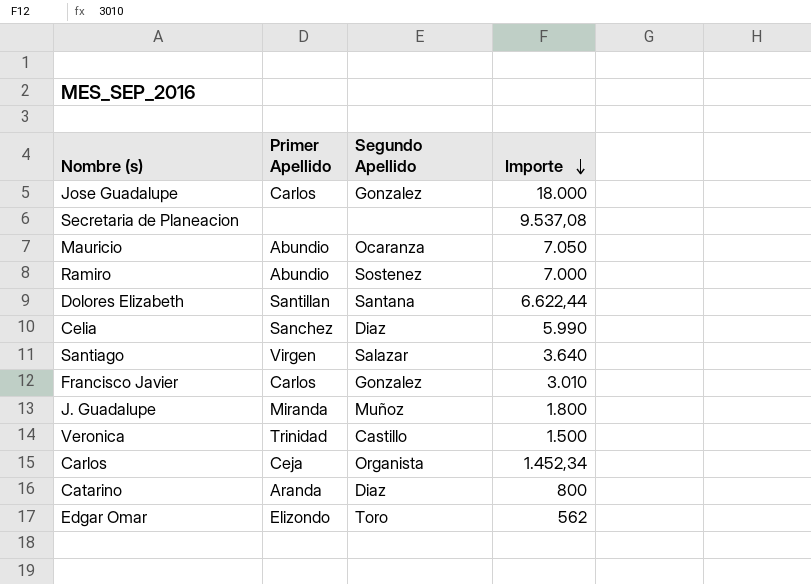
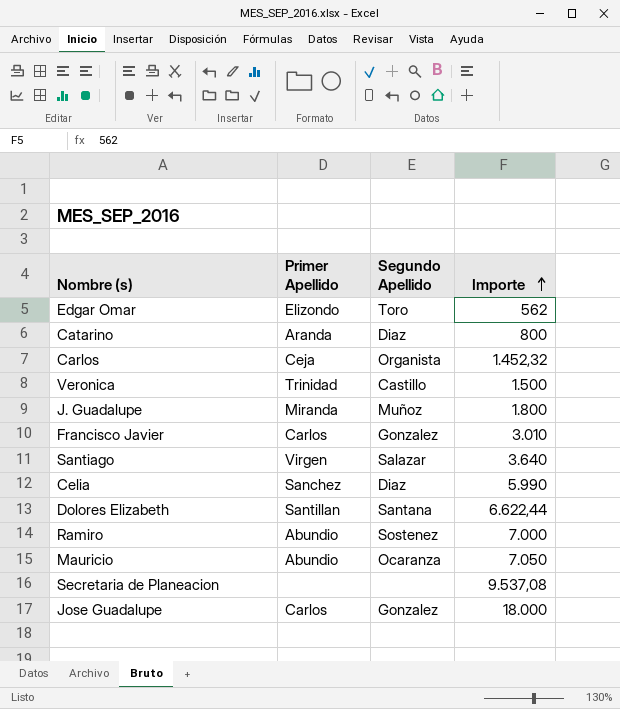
row order: Importe descending -> Importe ascending
Carlos | Importe: 1.452,34 -> 1.452,32

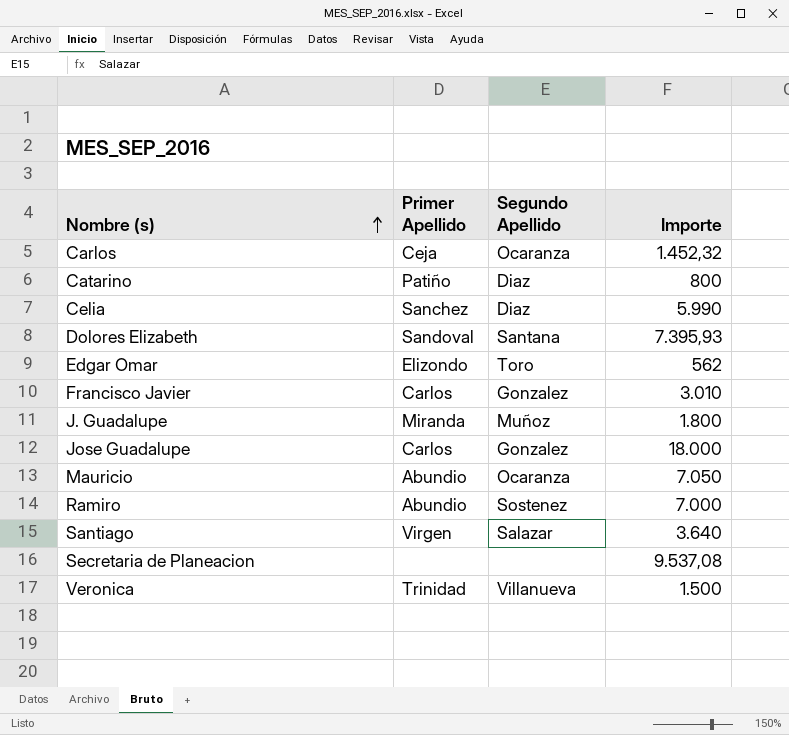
row order: Importe ascending -> Nombre (s) ascending
Carlos | Segundo Apellido: Organista -> Ocaranza
Catarino | Primer Apellido: Aranda -> Patiño
Dolores Elizabeth | Primer Apellido: Santillan -> Sandoval
Dolores Elizabeth | Importe: 6.622,44 -> 7.395,93
Veronica | Segundo Apellido: Castillo -> Villanueva

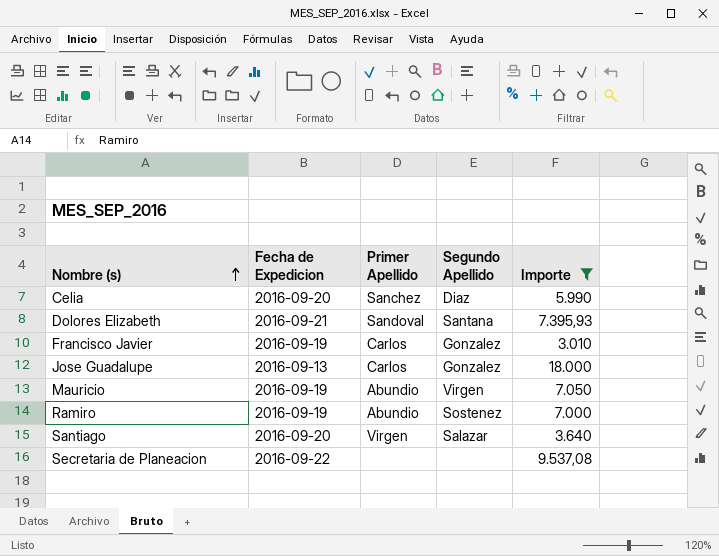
filter: none -> Importe >= 3.010
column Fecha de Expedicion | position: none -> 2
Mauricio | Segundo Apellido: Ocaranza -> Virgen

